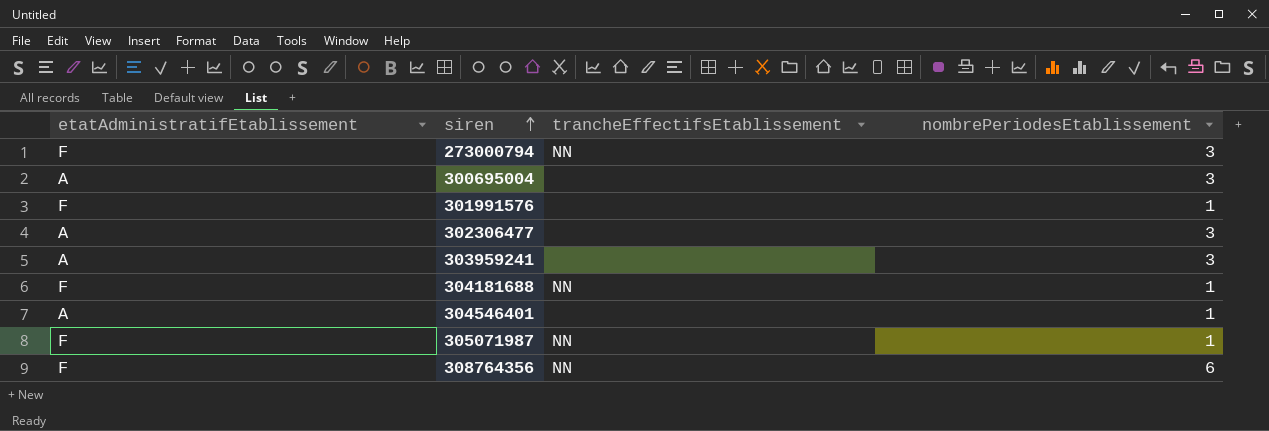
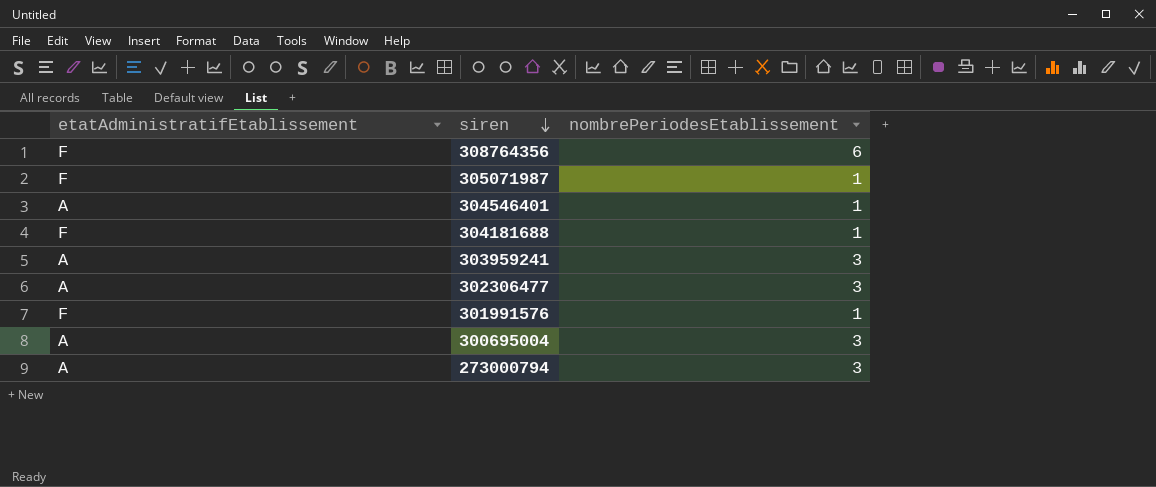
row order: siren ascending -> siren descending
column trancheEffectifsEtablissement | position: 3 -> none
273000794 | etatAdministratifEtablissement: F -> A

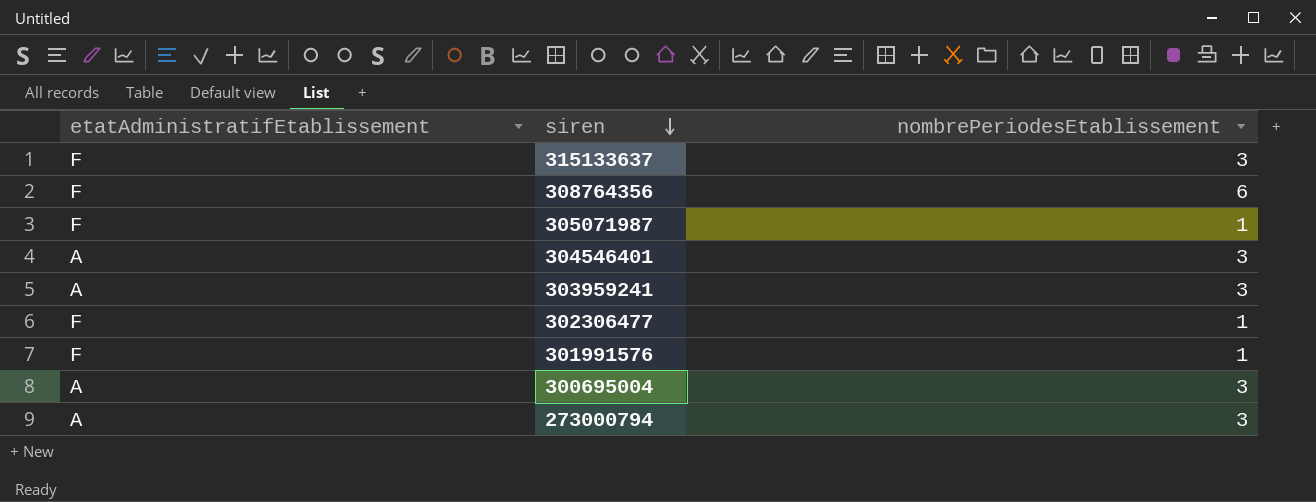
row 304181688: F | 1 -> none
row 315133637: none -> F | 3
304546401 | nombrePeriodesEtablissement: 1 -> 3
302306477 | etatAdministratifEtablissement: A -> F
302306477 | nombrePeriodesEtablissement: 3 -> 1

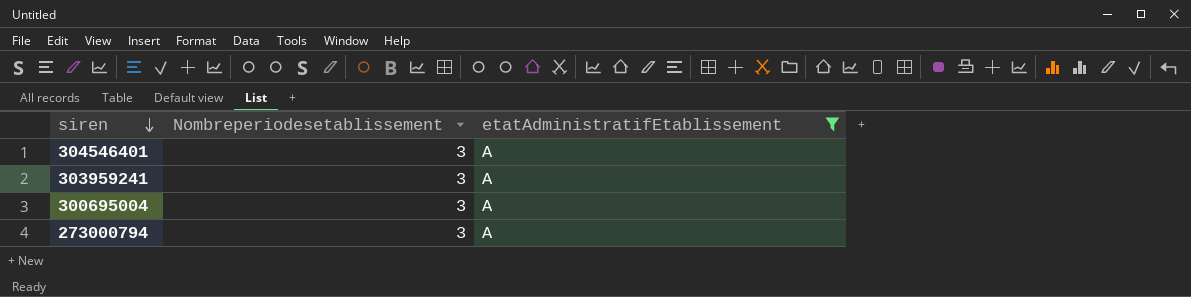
filter: none -> etatAdministratifEtablissement = A
column name: nombrePeriodesEtablissement -> Nombreperiodesetablissement
column etatAdministratifEtablissement | position: 1 -> 3

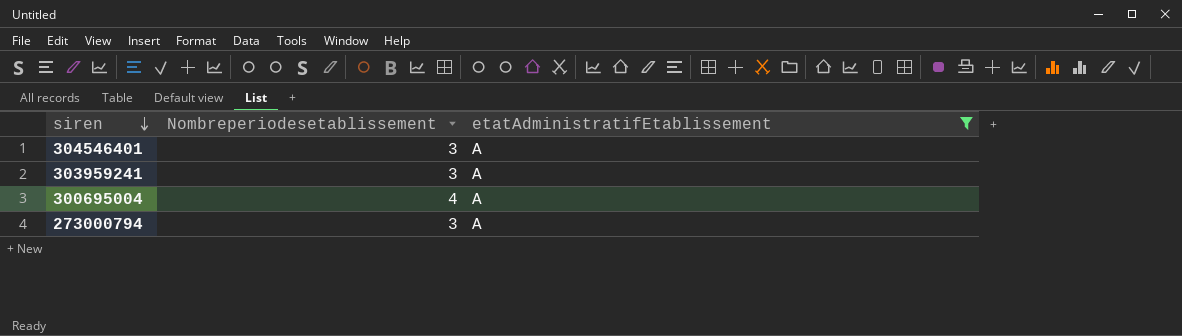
300695004 | Nombreperiodesetablissement: 3 -> 4

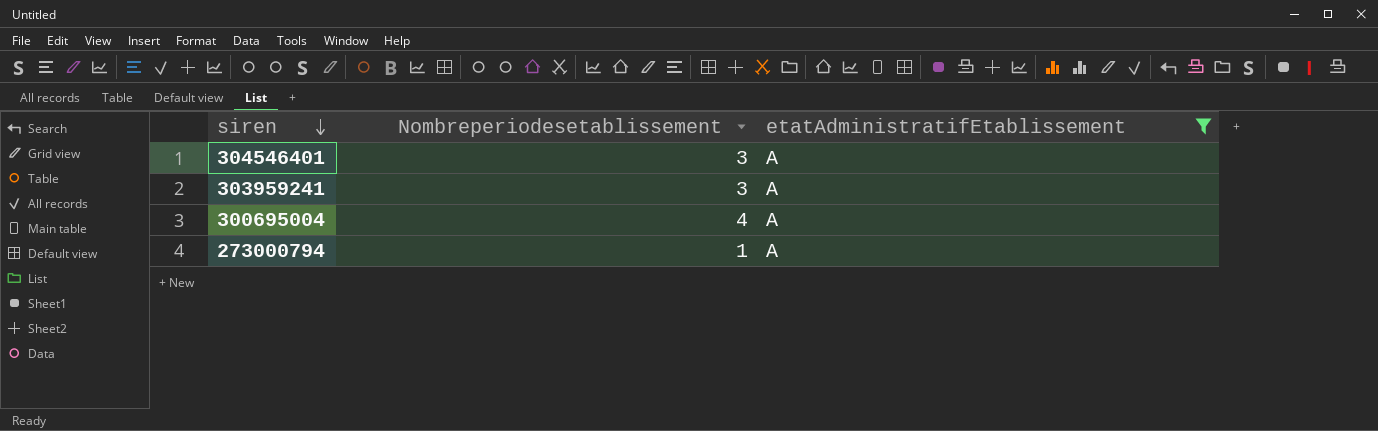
273000794 | Nombreperiodesetablissement: 3 -> 1

